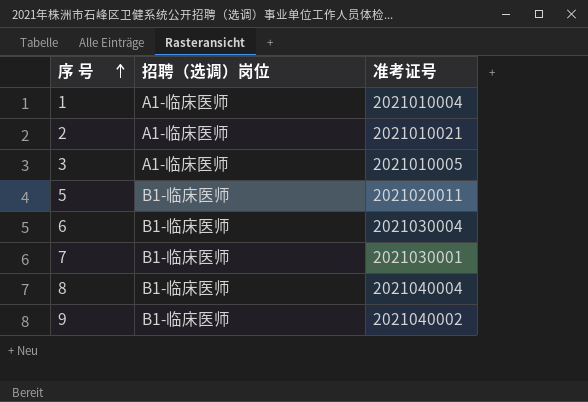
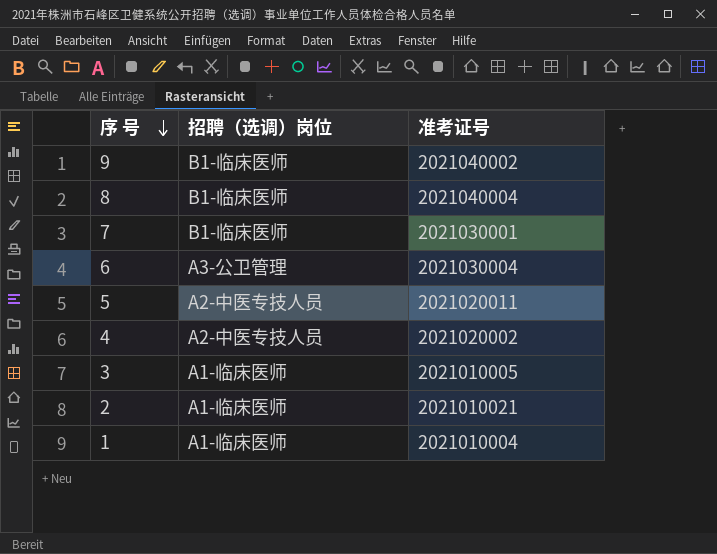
row order: 序 号 ascending -> 序 号 descending
6 | 招聘（选调）岗位: B1-临床医师 -> A3-公卫管理
5 | 招聘（选调）岗位: B1-临床医师 -> A2-中医专技人员
row 4: none -> A2-中医专技人员 | 2021020002

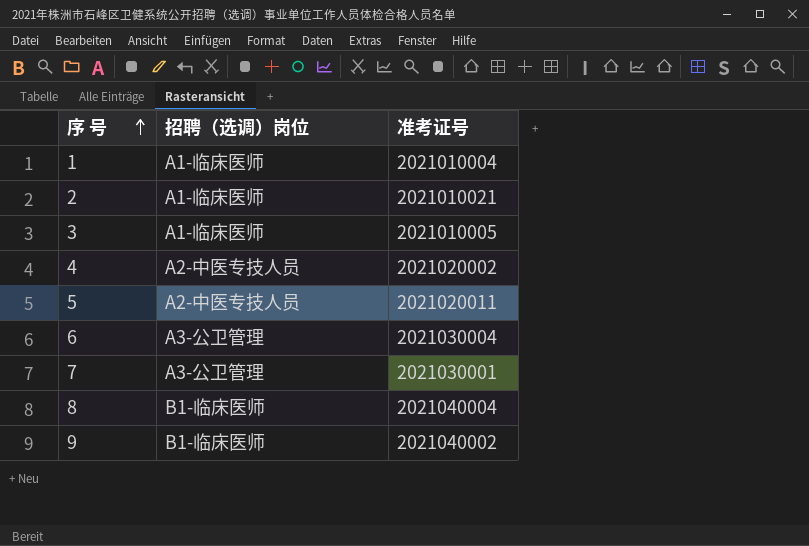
row order: 序 号 descending -> 序 号 ascending
7 | 招聘（选调）岗位: B1-临床医师 -> A3-公卫管理

